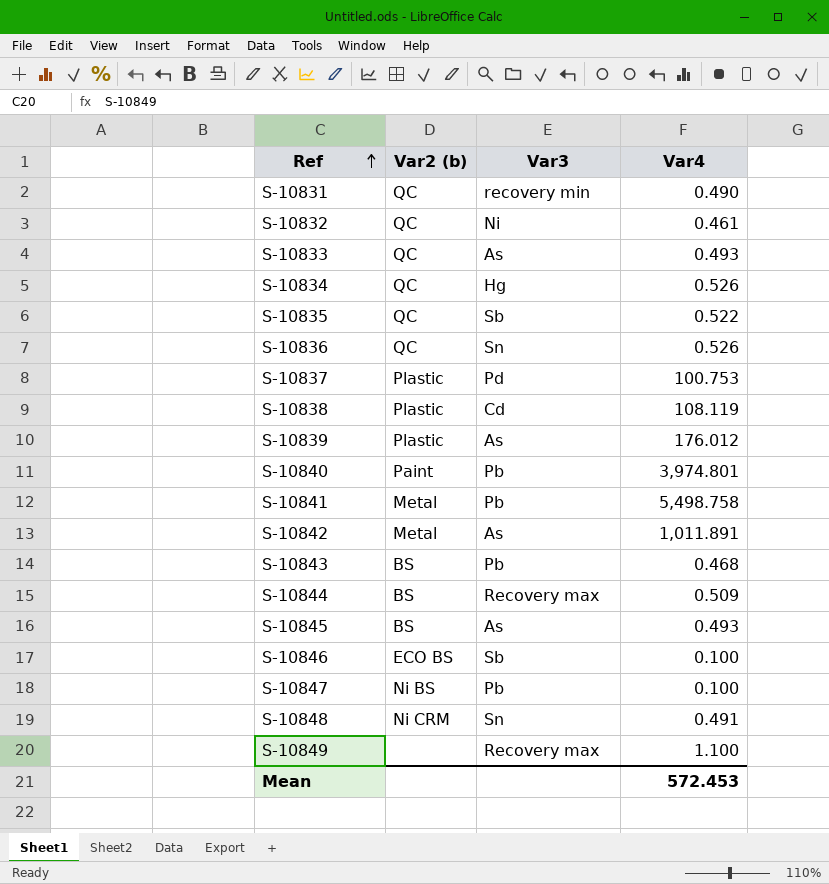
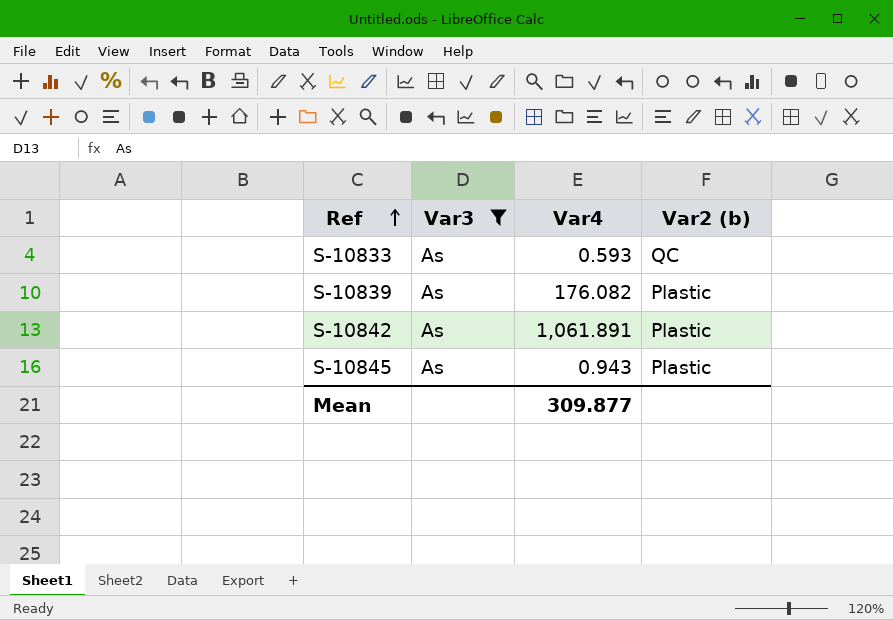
filter: none -> Var3 = As
column Var2 (b) | position: 2 -> 4
S-10833 | Var4: 0.493 -> 0.593
S-10839 | Var4: 176.012 -> 176.082
S-10842 | Var4: 1,011.891 -> 1,061.891
S-10842 | Var2 (b): Metal -> Plastic
S-10845 | Var4: 0.493 -> 0.943
S-10845 | Var2 (b): BS -> Plastic
Mean | Var4: 572.453 -> 309.877

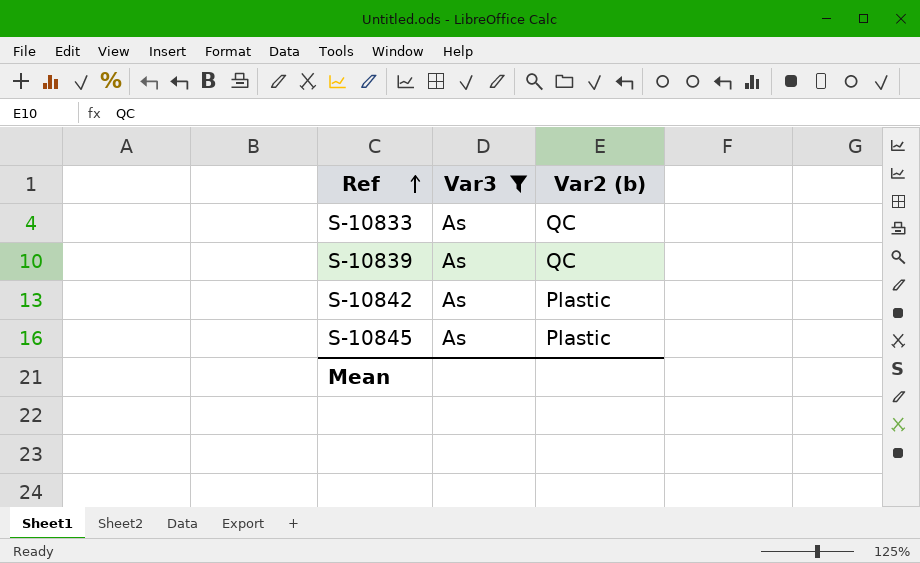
column Var4 | position: 3 -> none
S-10839 | Var2 (b): Plastic -> QC

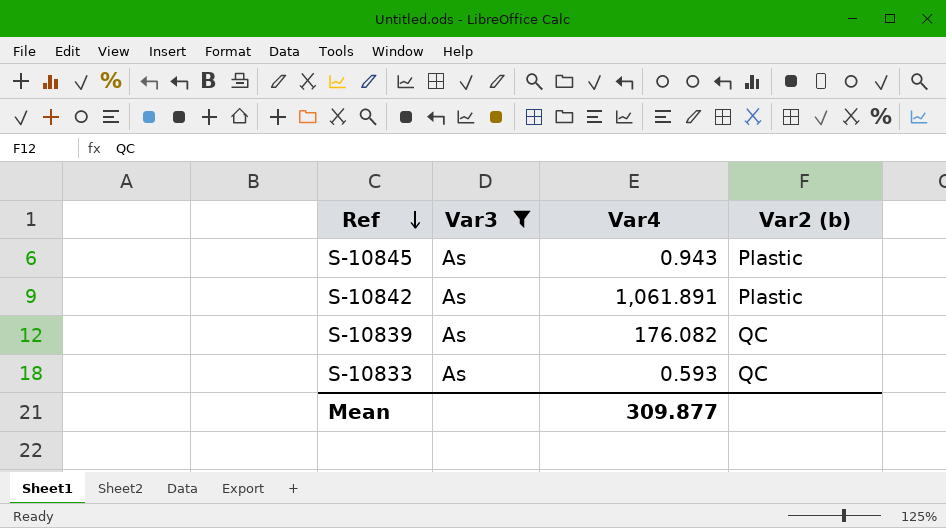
row order: Ref ascending -> Ref descending
column Var4 | position: none -> 3

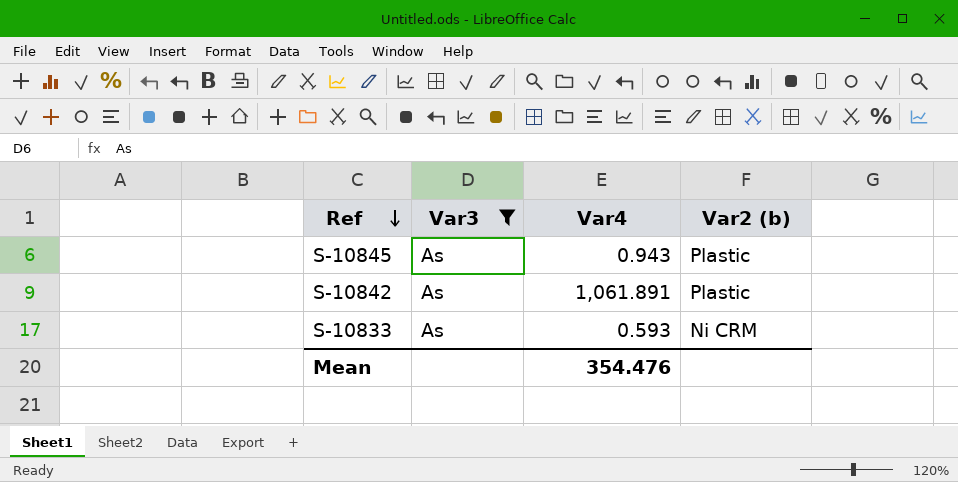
row S-10839: As | 176.082 | QC -> none
S-10833 | Var2 (b): QC -> Ni CRM
Mean | Var4: 309.877 -> 354.476

